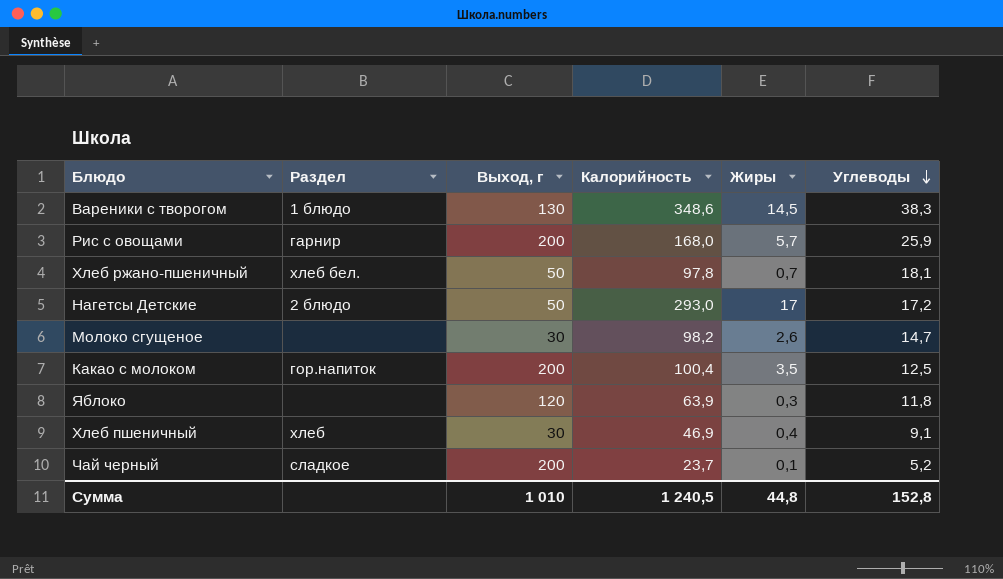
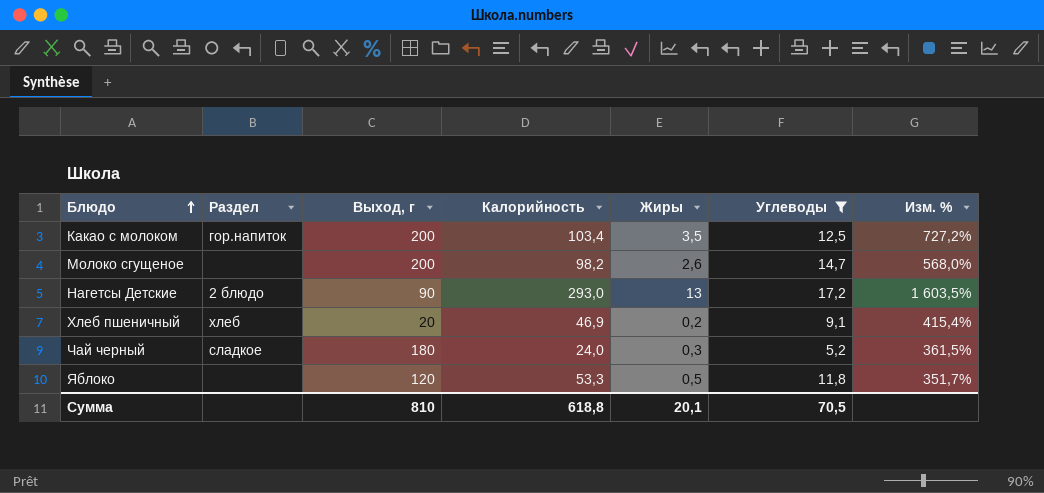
filter: none -> Углеводы <= 17,2
row order: Углеводы descending -> Блюдо ascending
column Изм. % | formula: none -> ([Калорийность] - [Углеводы]) / [Углеводы]
Какао с молоком | Калорийность: 100,4 -> 103,4
Молоко сгущеное | Выход, г: 30 -> 200
Нагетсы Детские | Выход, г: 50 -> 90
Нагетсы Детские | Жиры: 17 -> 13
Хлеб пшеничный | Выход, г: 30 -> 20
Хлеб пшеничный | Жиры: 0,4 -> 0,2
Чай черный | Выход, г: 200 -> 180
Чай черный | Калорийность: 23,7 -> 24,0
Чай черный | Жиры: 0,1 -> 0,3
Яблоко | Калорийность: 63,9 -> 53,3
Яблоко | Жиры: 0,3 -> 0,5
Сумма | Выход, г: 1 010 -> 810
Сумма | Калорийность: 1 240,5 -> 618,8
Сумма | Жиры: 44,8 -> 20,1
Сумма | Углеводы: 152,8 -> 70,5

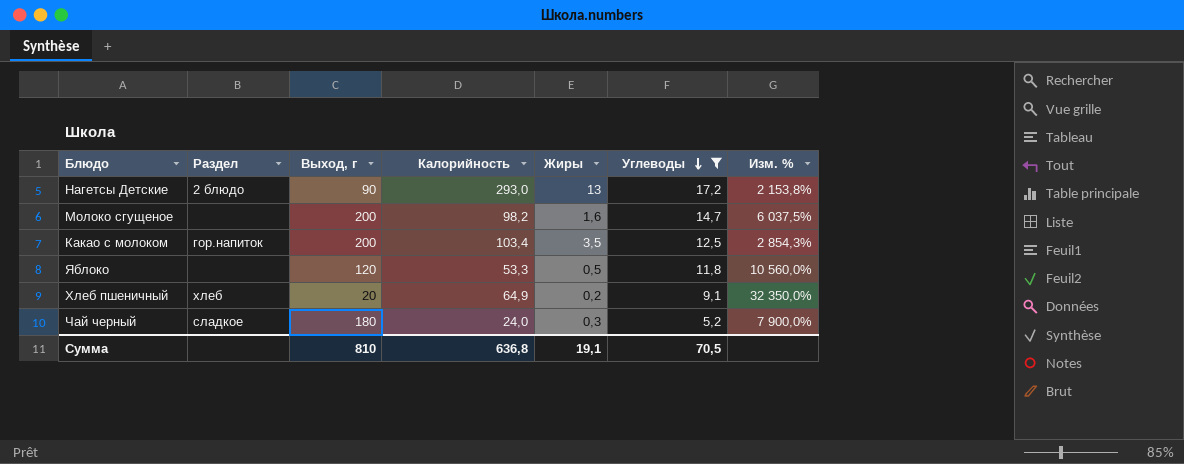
row order: Блюдо ascending -> Углеводы descending
column Изм. % | formula: ([Калорийность] - [Углеводы]) / [Углеводы] -> ([Калорийность] - [Жиры]) / [Жиры]
Молоко сгущеное | Жиры: 2,6 -> 1,6
Хлеб пшеничный | Калорийность: 46,9 -> 64,9
Сумма | Калорийность: 618,8 -> 636,8
Сумма | Жиры: 20,1 -> 19,1

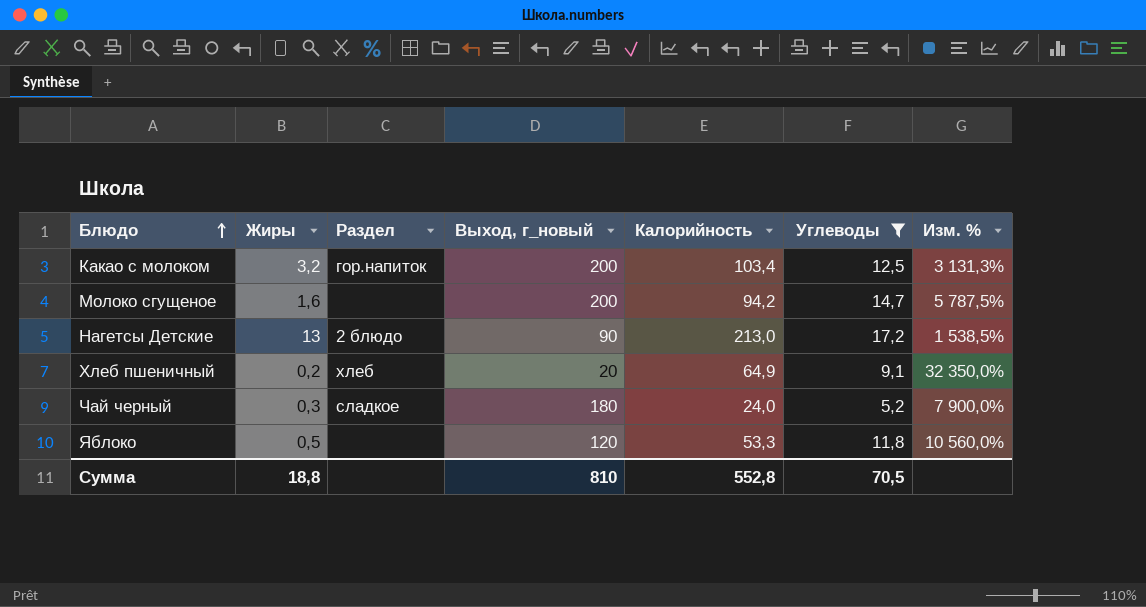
row order: Углеводы descending -> Блюдо ascending
column Жиры | position: 5 -> 2
column name: Выход, г -> Выход, г_новый
Какао с молоком | Жиры: 3,5 -> 3,2
Какао с молоком | Изм. %: 2 854,3% -> 3 131,3%
Молоко сгущеное | Калорийность: 98,2 -> 94,2
Молоко сгущеное | Изм. %: 6 037,5% -> 5 787,5%
Нагетсы Детские | Калорийность: 293,0 -> 213,0
Нагетсы Детские | Изм. %: 2 153,8% -> 1 538,5%
Сумма | Жиры: 19,1 -> 18,8
Сумма | Калорийность: 636,8 -> 552,8

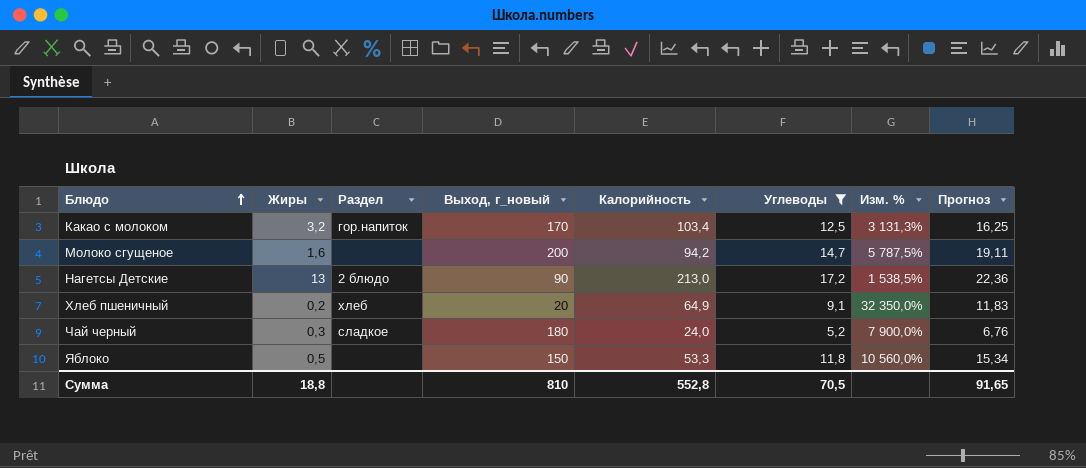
column Прогноз | formula: none -> [Углеводы] * 1,3
Какао с молоком | Выход, г_новый: 200 -> 170
Яблоко | Выход, г_новый: 120 -> 150

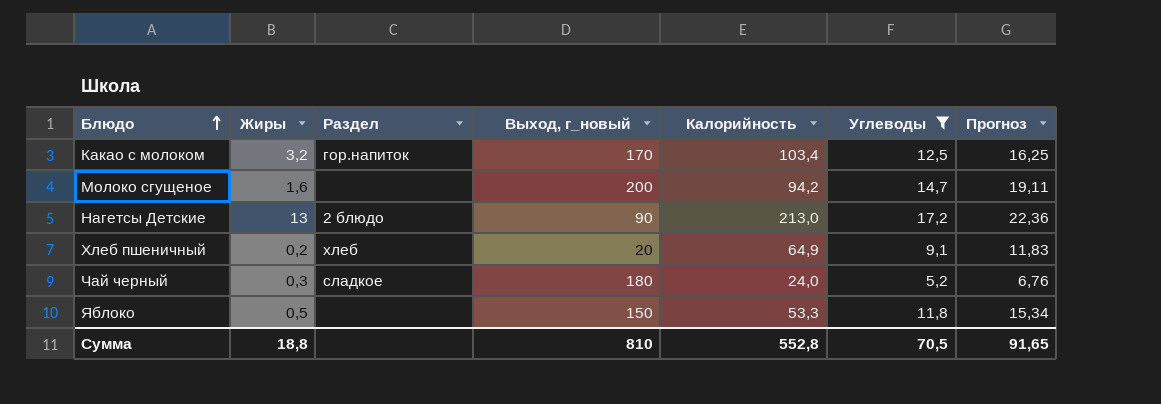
column Изм. % | formula: ([Калорийность] - [Жиры]) / [Жиры] -> none

